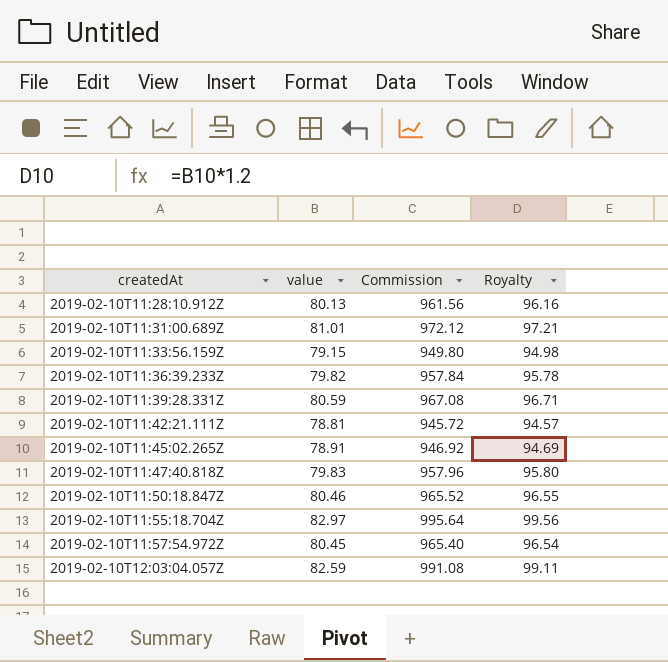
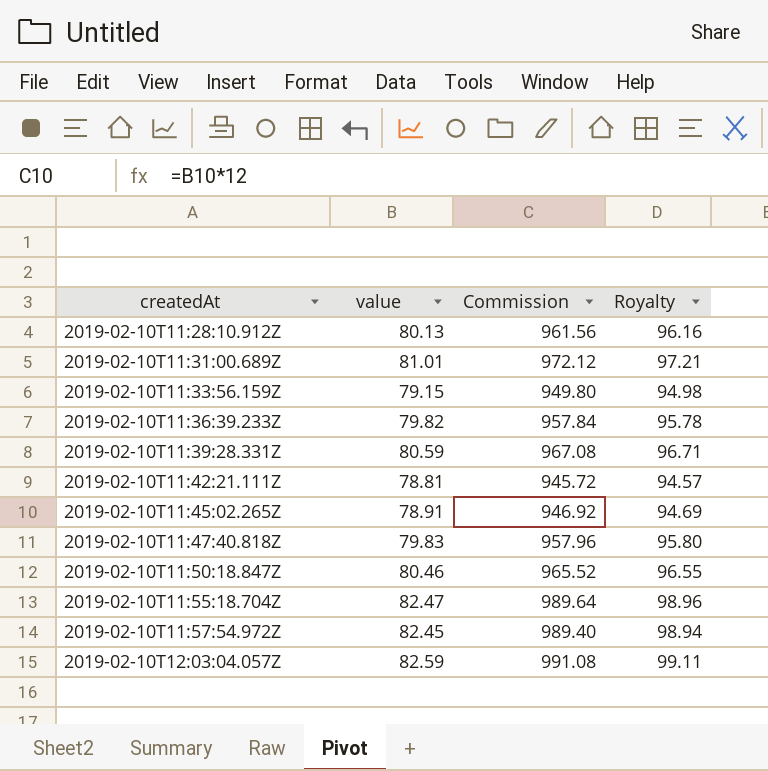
2019-02-10T11:55:18.704Z | value: 82.97 -> 82.47
2019-02-10T11:55:18.704Z | Commission: 995.64 -> 989.64
2019-02-10T11:55:18.704Z | Royalty: 99.56 -> 98.96
2019-02-10T11:57:54.972Z | value: 80.45 -> 82.45
2019-02-10T11:57:54.972Z | Commission: 965.40 -> 989.40
2019-02-10T11:57:54.972Z | Royalty: 96.54 -> 98.94

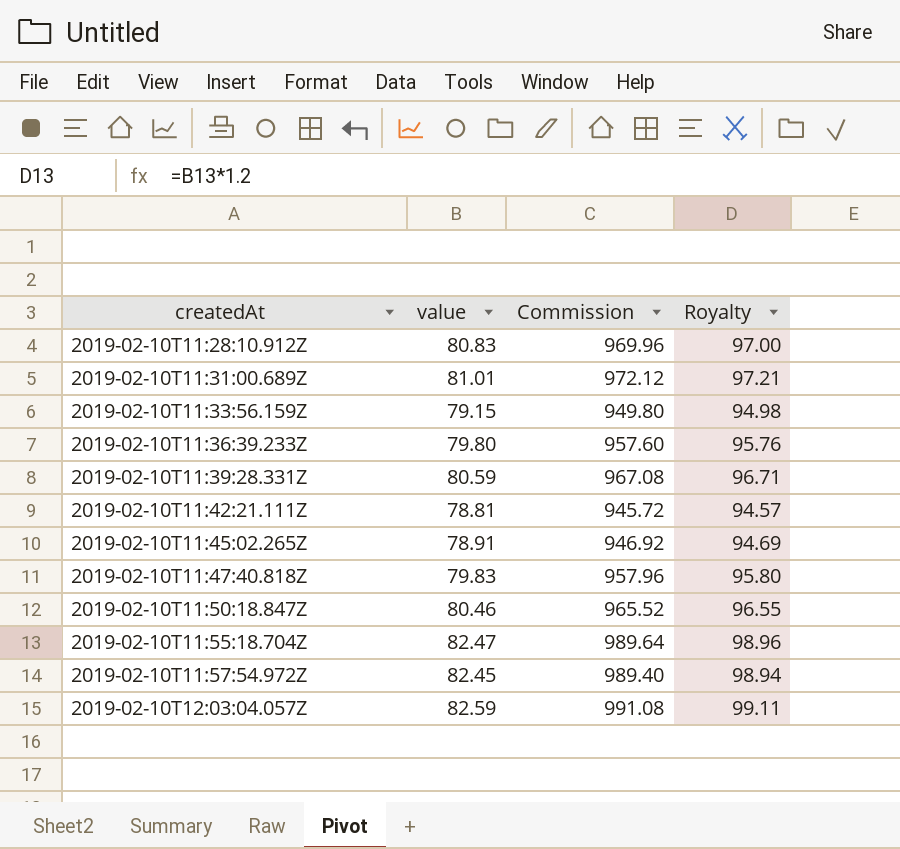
2019-02-10T11:28:10.912Z | value: 80.13 -> 80.83
2019-02-10T11:28:10.912Z | Commission: 961.56 -> 969.96
2019-02-10T11:28:10.912Z | Royalty: 96.16 -> 97.00
2019-02-10T11:36:39.233Z | value: 79.82 -> 79.80
2019-02-10T11:36:39.233Z | Commission: 957.84 -> 957.60
2019-02-10T11:36:39.233Z | Royalty: 95.78 -> 95.76

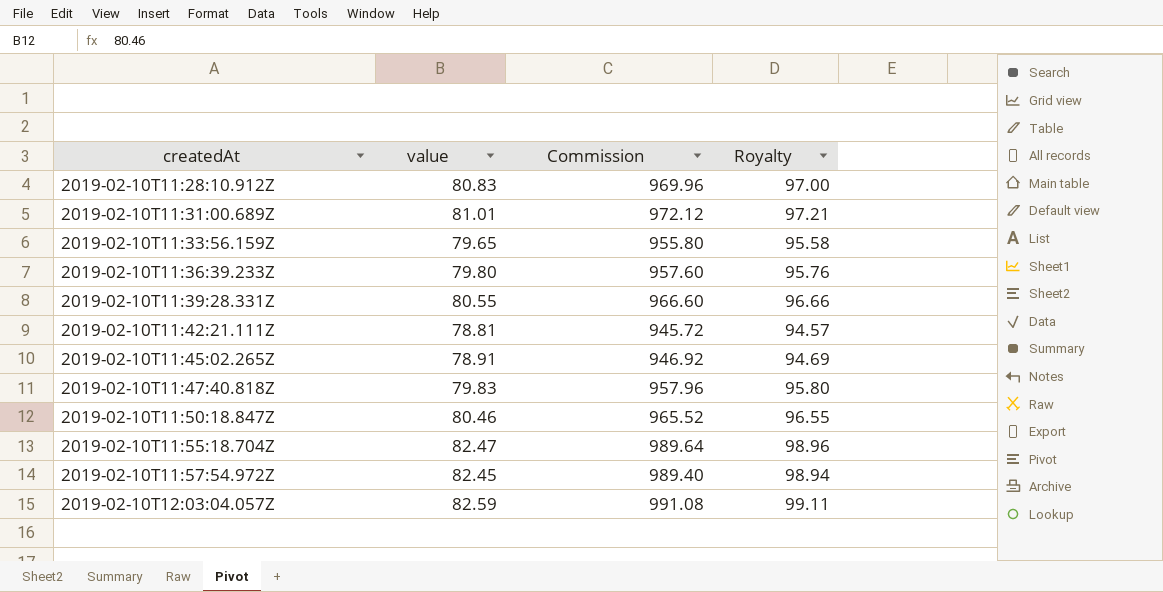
2019-02-10T11:33:56.159Z | value: 79.15 -> 79.65
2019-02-10T11:33:56.159Z | Commission: 949.80 -> 955.80
2019-02-10T11:33:56.159Z | Royalty: 94.98 -> 95.58
2019-02-10T11:39:28.331Z | value: 80.59 -> 80.55
2019-02-10T11:39:28.331Z | Commission: 967.08 -> 966.60
2019-02-10T11:39:28.331Z | Royalty: 96.71 -> 96.66

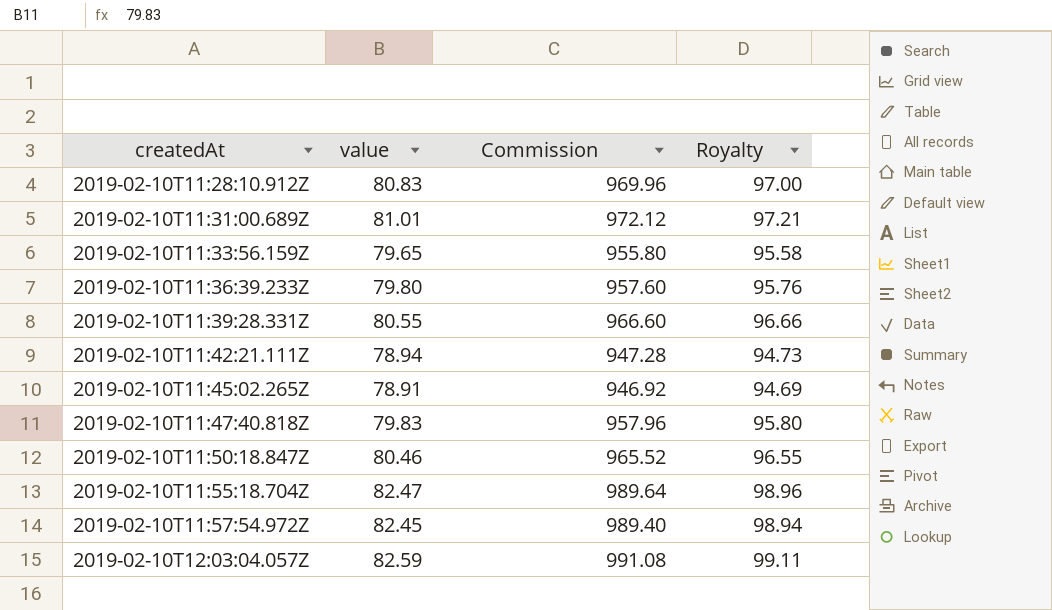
2019-02-10T11:42:21.111Z | value: 78.81 -> 78.94
2019-02-10T11:42:21.111Z | Commission: 945.72 -> 947.28
2019-02-10T11:42:21.111Z | Royalty: 94.57 -> 94.73

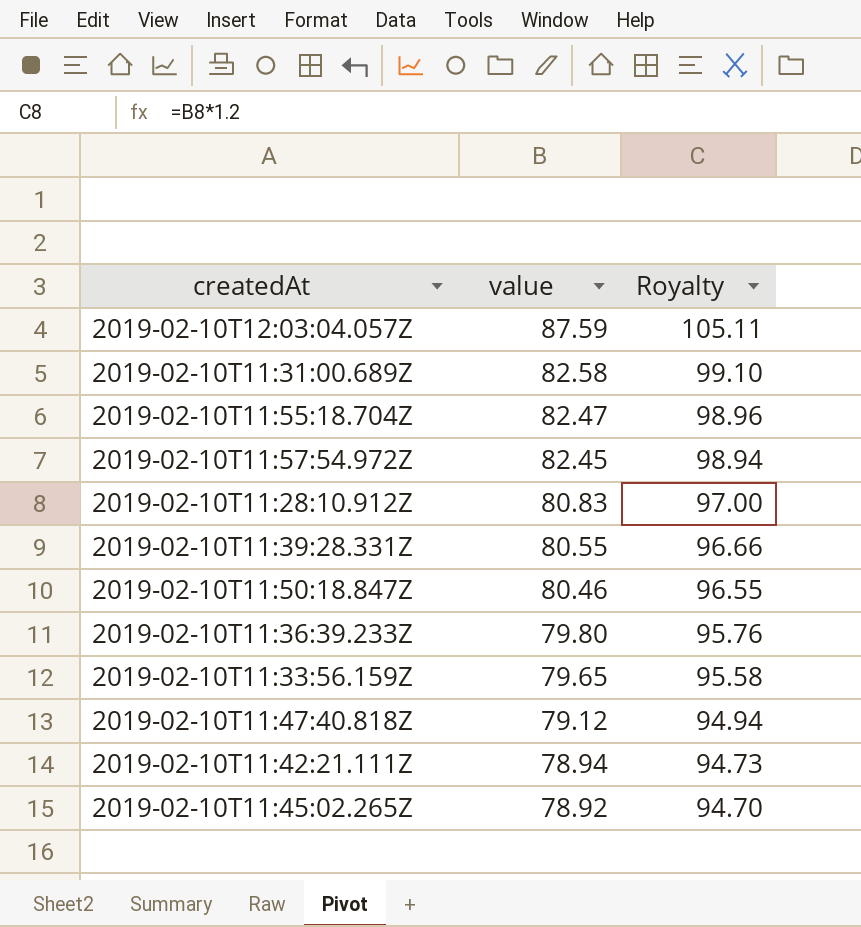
row order: createdAt ascending -> value descending
column Commission | formula: [value] * 12 -> none
2019-02-10T12:03:04.057Z | value: 82.59 -> 87.59
2019-02-10T12:03:04.057Z | Royalty: 99.11 -> 105.11
2019-02-10T11:31:00.689Z | value: 81.01 -> 82.58
2019-02-10T11:31:00.689Z | Royalty: 97.21 -> 99.10
2019-02-10T11:47:40.818Z | value: 79.83 -> 79.12
2019-02-10T11:47:40.818Z | Royalty: 95.80 -> 94.94
2019-02-10T11:45:02.265Z | value: 78.91 -> 78.92
2019-02-10T11:45:02.265Z | Royalty: 94.69 -> 94.70

